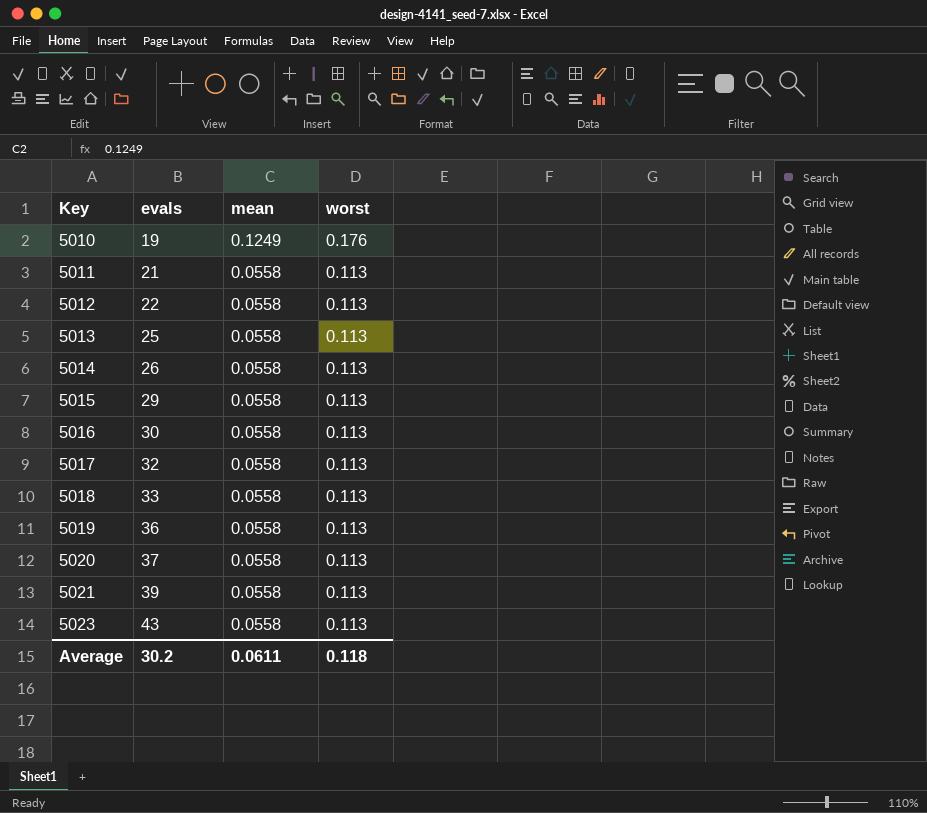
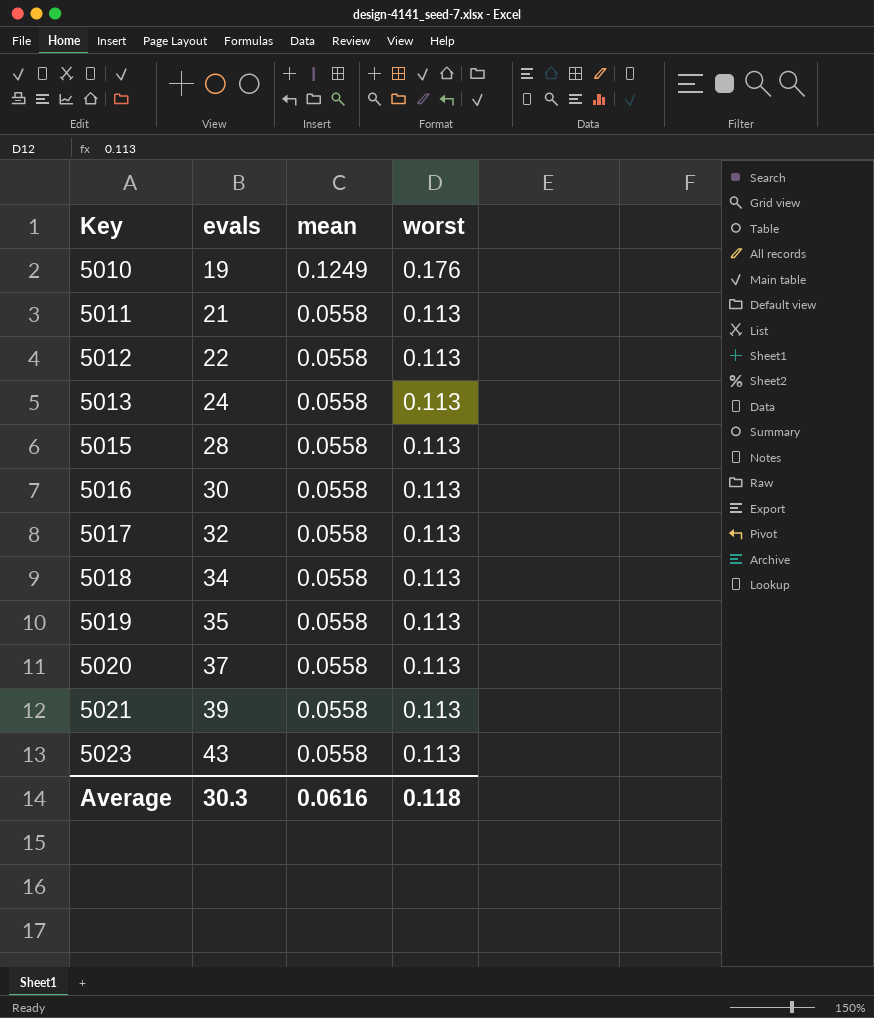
row 5014: 26 | 0.0558 | 0.113 -> none
5013 | evals: 25 -> 24
5015 | evals: 29 -> 28
5018 | evals: 33 -> 34
5019 | evals: 36 -> 35
Average | evals: 30.2 -> 30.3
Average | mean: 0.0611 -> 0.0616

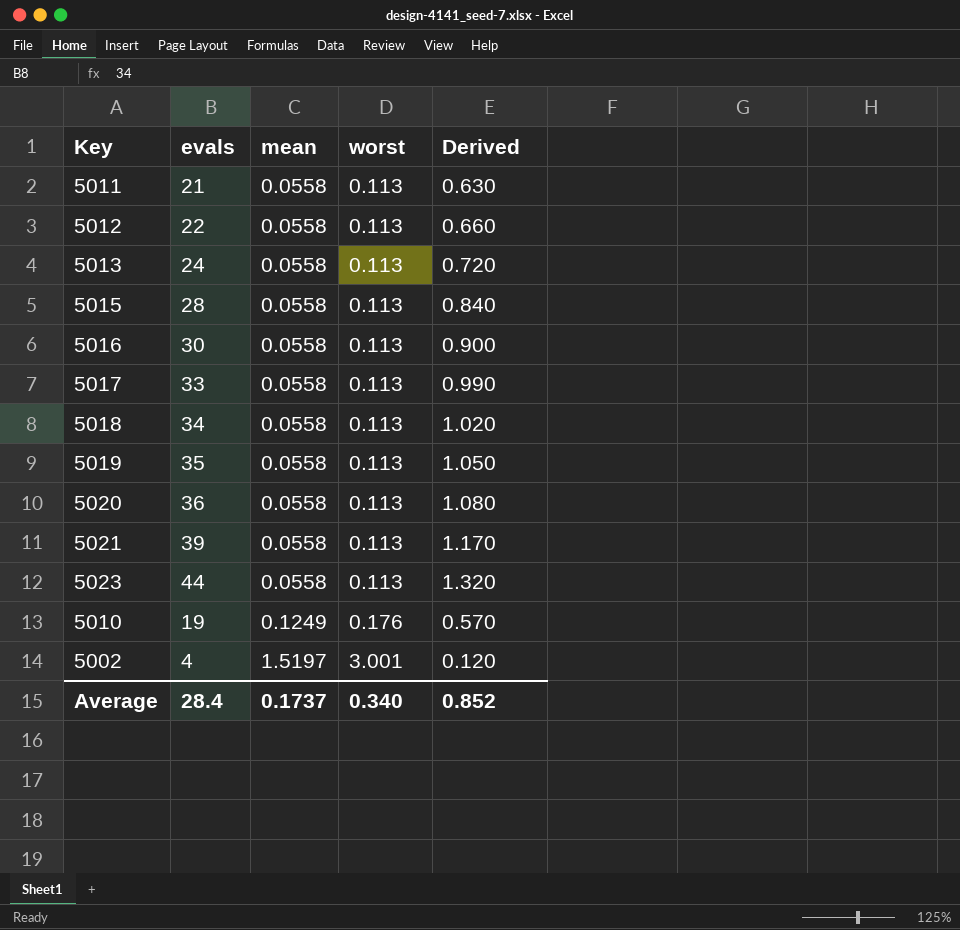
row order: Key ascending -> mean ascending
column Derived | formula: none -> [evals] * 0.03
5017 | evals: 32 -> 33
5020 | evals: 37 -> 36
5023 | evals: 43 -> 44
row 5002: none -> 4 | 1.5197 | 3.001 | 0.120
Average | evals: 30.3 -> 28.4
Average | mean: 0.0616 -> 0.1737
Average | worst: 0.118 -> 0.340

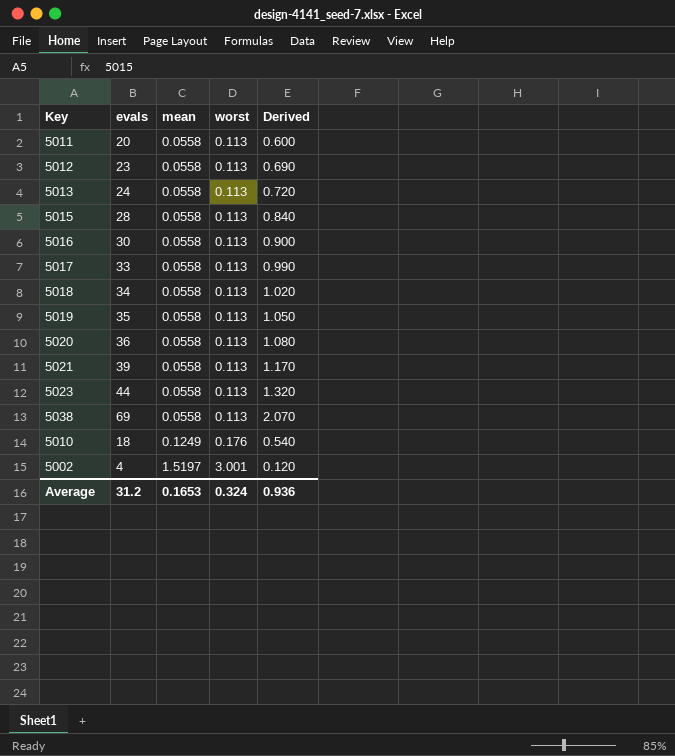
5011 | evals: 21 -> 20
5011 | Derived: 0.630 -> 0.600
5012 | evals: 22 -> 23
5012 | Derived: 0.660 -> 0.690
row 5038: none -> 69 | 0.0558 | 0.113 | 2.070
5010 | evals: 19 -> 18
5010 | Derived: 0.570 -> 0.540
Average | evals: 28.4 -> 31.2
Average | mean: 0.1737 -> 0.1653
Average | worst: 0.340 -> 0.324
Average | Derived: 0.852 -> 0.936

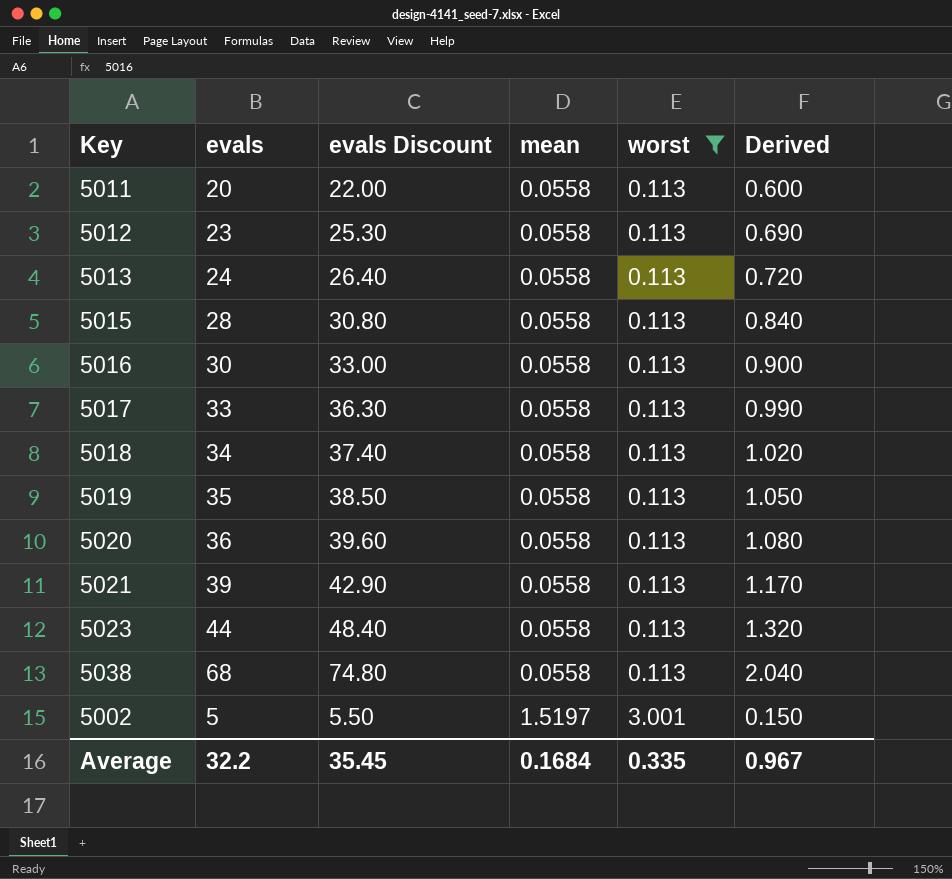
filter: none -> worst != 0.176
column evals Discount | formula: none -> [evals] * 1.1
5038 | evals: 69 -> 68
5038 | Derived: 2.070 -> 2.040
5002 | evals: 4 -> 5
5002 | Derived: 0.120 -> 0.150
Average | evals: 31.2 -> 32.2
Average | mean: 0.1653 -> 0.1684
Average | worst: 0.324 -> 0.335
Average | Derived: 0.936 -> 0.967

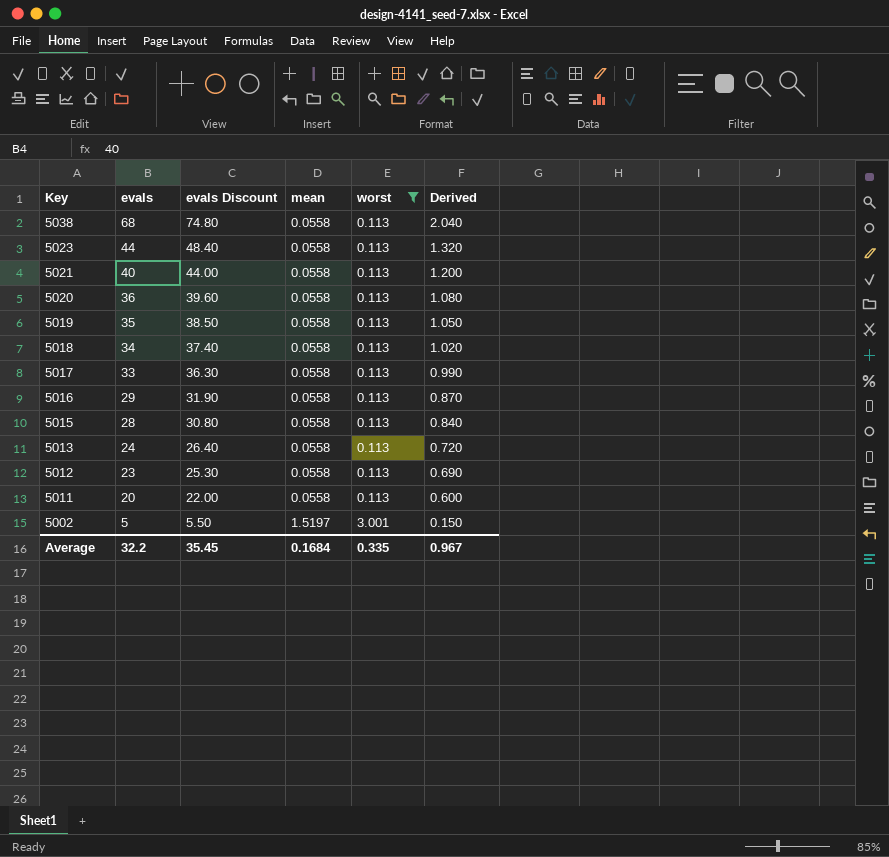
row order: mean ascending -> Key descending
5021 | evals: 39 -> 40
5021 | evals Discount: 42.90 -> 44.00
5021 | Derived: 1.170 -> 1.200
5016 | evals: 30 -> 29
5016 | evals Discount: 33.00 -> 31.90
5016 | Derived: 0.900 -> 0.870

